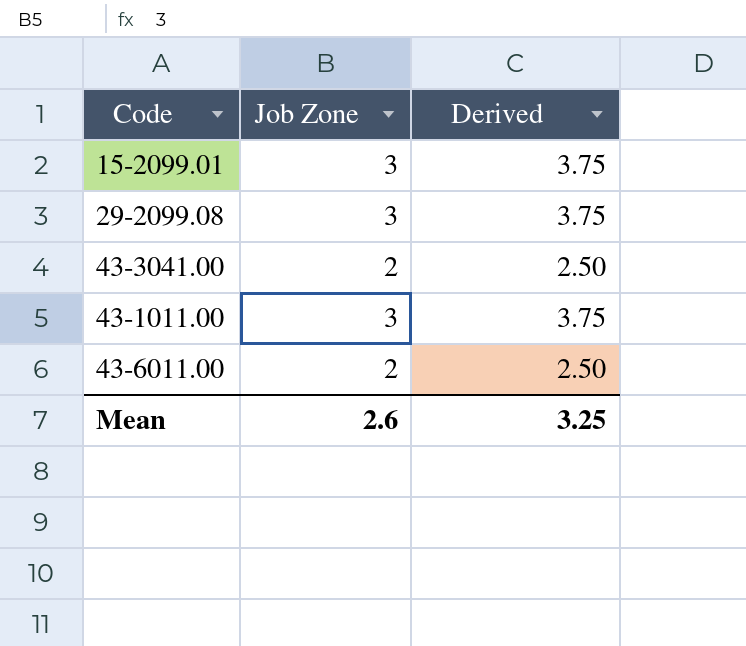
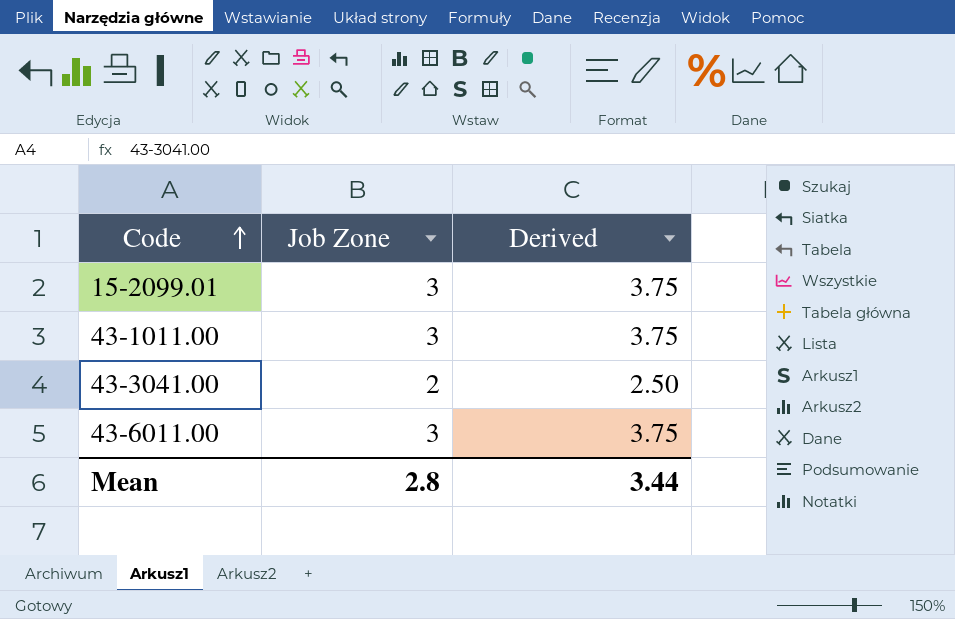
row order: none -> Code ascending
row 29-2099.08: 3 | 3.75 -> none
43-6011.00 | Job Zone: 2 -> 3
43-6011.00 | Derived: 2.50 -> 3.75
Mean | Job Zone: 2.6 -> 2.8
Mean | Derived: 3.25 -> 3.44

